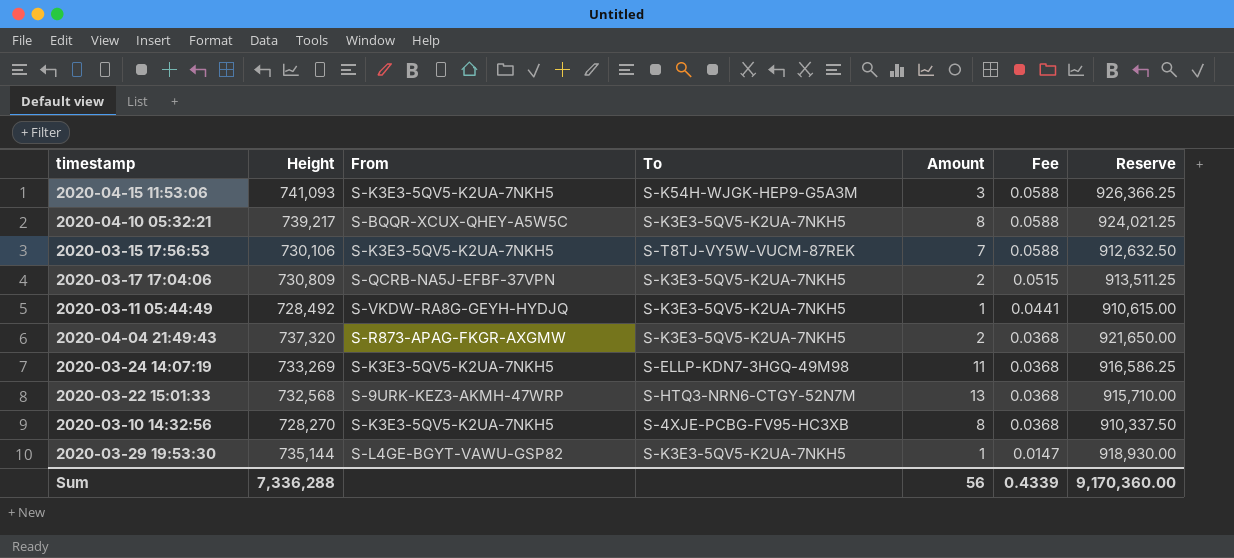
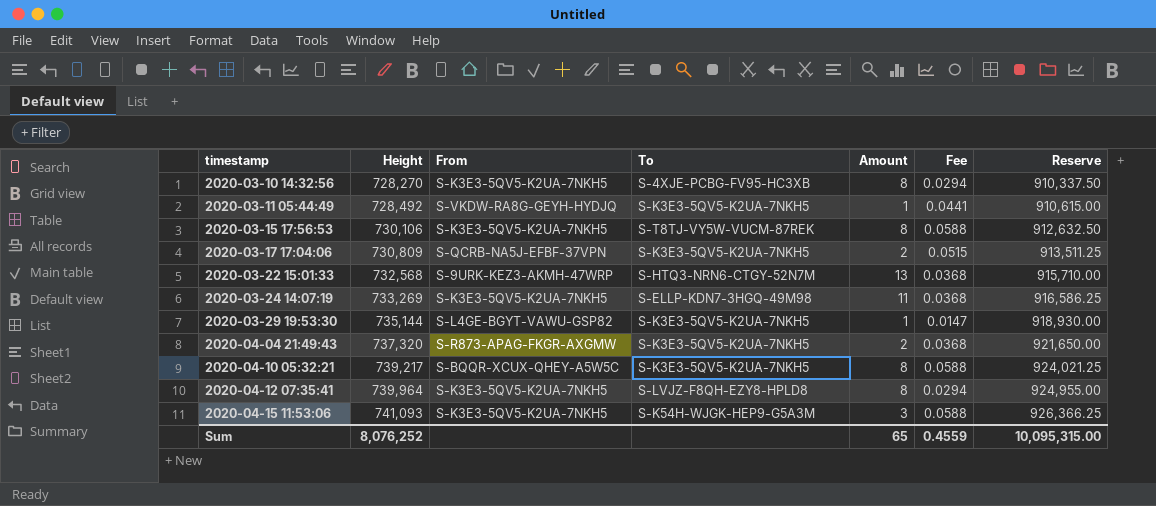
row order: Fee descending -> timestamp ascending
2020-03-10 14:32:56 | Fee: 0.0368 -> 0.0294
2020-03-15 17:56:53 | Amount: 7 -> 8
row 2020-04-12 07:35:41: none -> 739,964 | S-K3E3-5QV5-K2UA-7NKH5 | S-LVJZ-F8QH-EZY8-HPLD8 | 8 | 0.0294 | 924,955.00
Sum | Height: 7,336,288 -> 8,076,252
Sum | Amount: 56 -> 65
Sum | Fee: 0.4339 -> 0.4559
Sum | Reserve: 9,170,360.00 -> 10,095,315.00

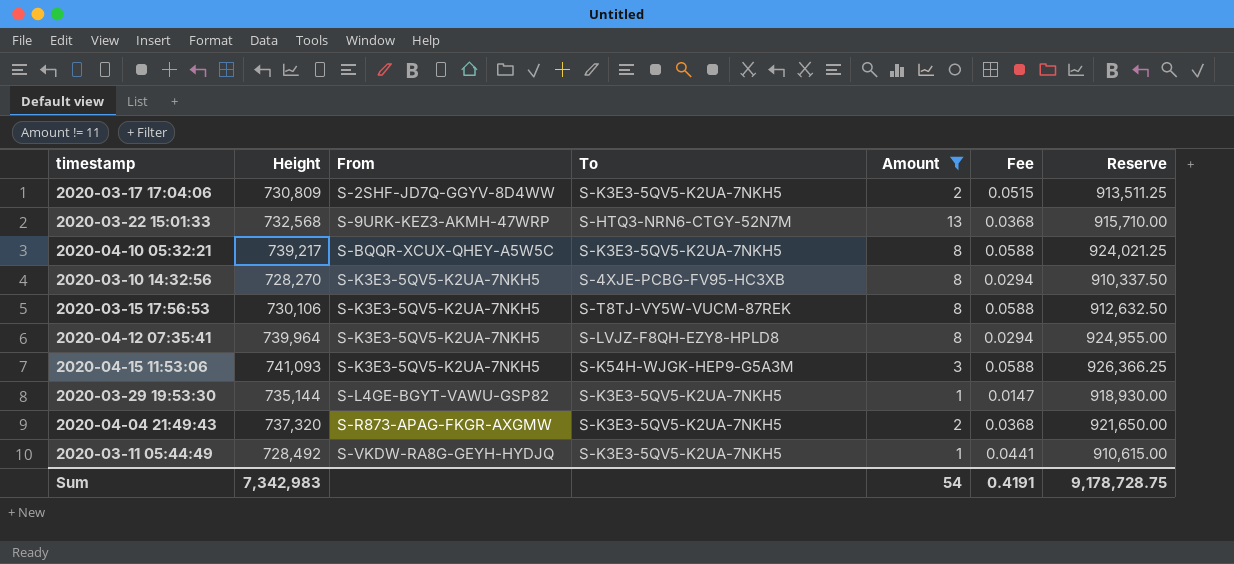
filter: none -> Amount != 11
row order: timestamp ascending -> From ascending
2020-03-17 17:04:06 | From: S-QCRB-NA5J-EFBF-37VPN -> S-2SHF-JD7Q-GGYV-8D4WW
Sum | Height: 8,076,252 -> 7,342,983
Sum | Amount: 65 -> 54
Sum | Fee: 0.4559 -> 0.4191
Sum | Reserve: 10,095,315.00 -> 9,178,728.75

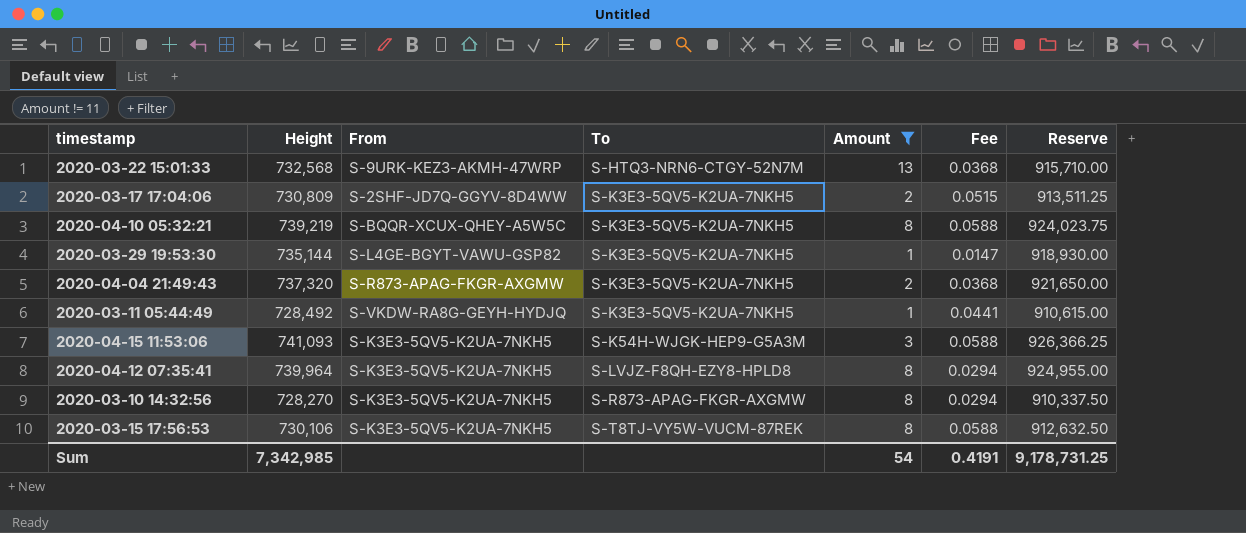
row order: From ascending -> To ascending
2020-04-10 05:32:21 | Height: 739,217 -> 739,219
2020-04-10 05:32:21 | Reserve: 924,021.25 -> 924,023.75
2020-03-10 14:32:56 | To: S-4XJE-PCBG-FV95-HC3XB -> S-R873-APAG-FKGR-AXGMW
Sum | Height: 7,342,983 -> 7,342,985
Sum | Reserve: 9,178,728.75 -> 9,178,731.25

